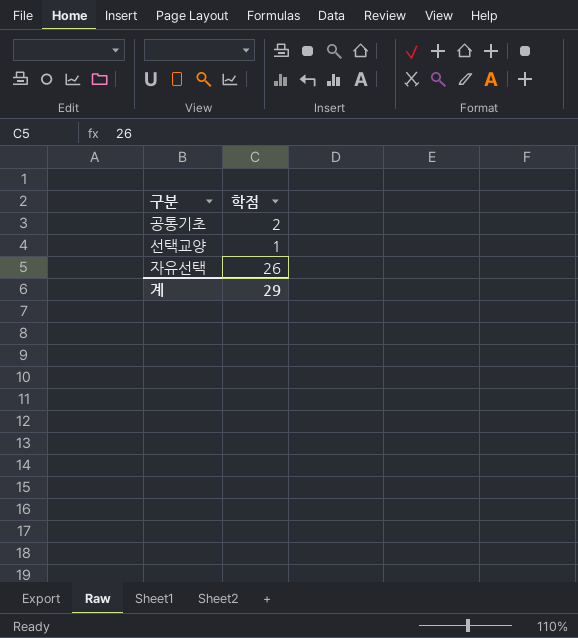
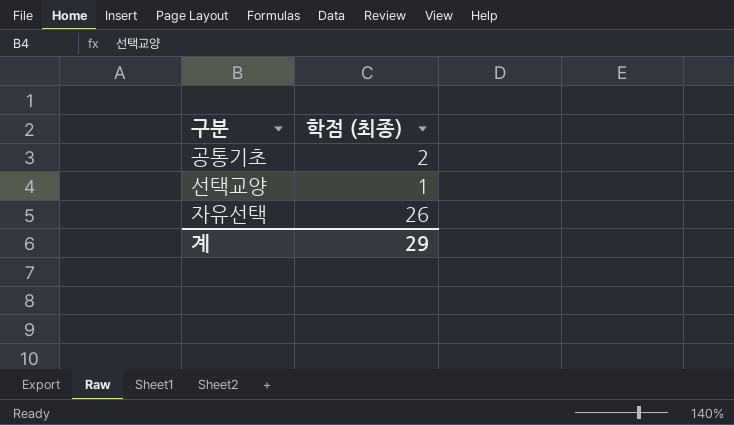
column name: 학점 -> 학점 (최종)

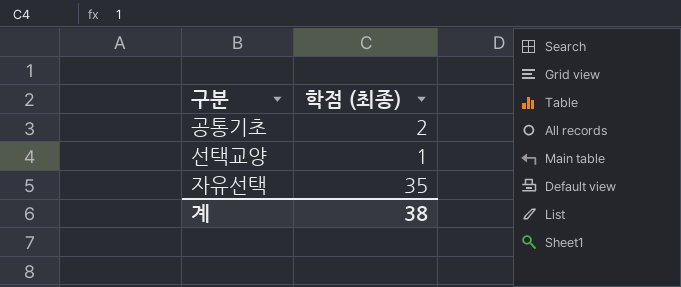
자유선택 | 학점 (최종): 26 -> 35
계 | 학점 (최종): 29 -> 38

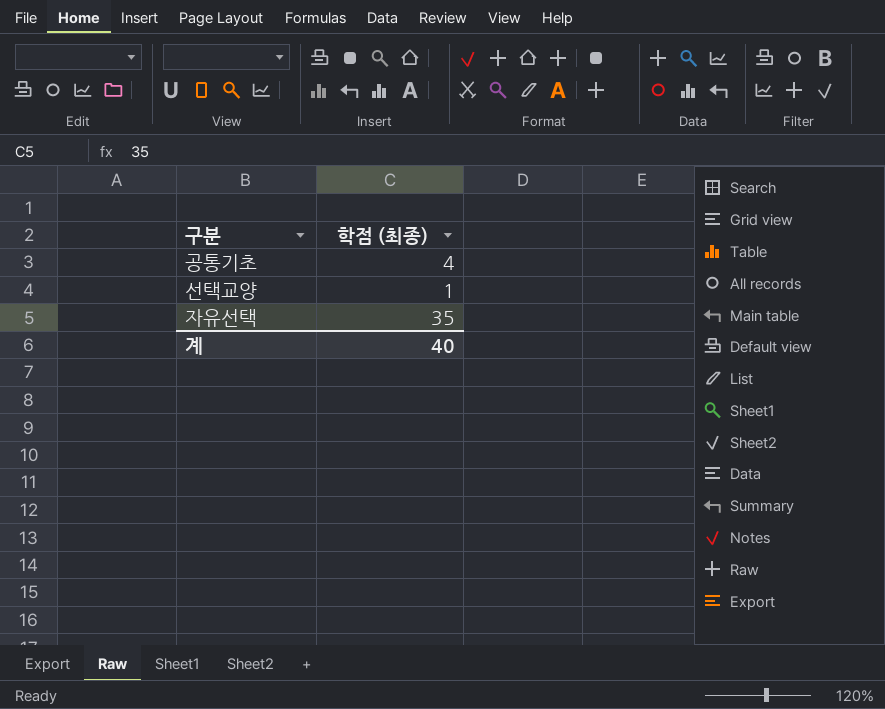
공통기초 | 학점 (최종): 2 -> 4
계 | 학점 (최종): 38 -> 40

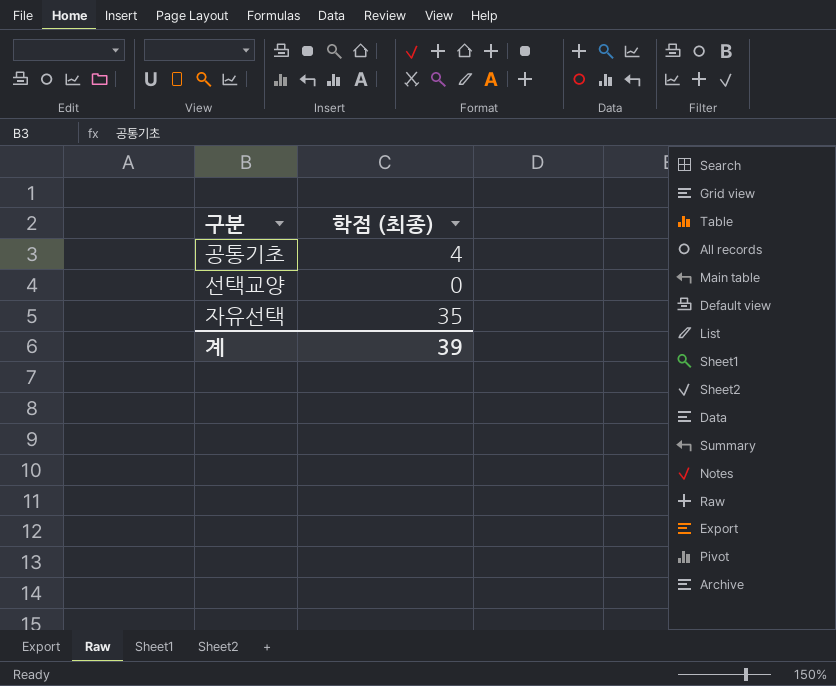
선택교양 | 학점 (최종): 1 -> 0
계 | 학점 (최종): 40 -> 39

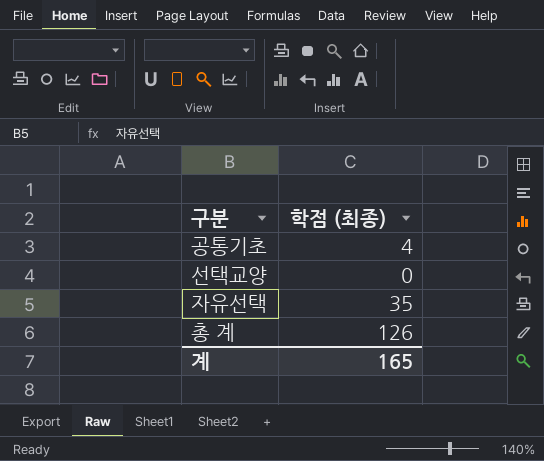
row 총 계: none -> 126
계 | 학점 (최종): 39 -> 165

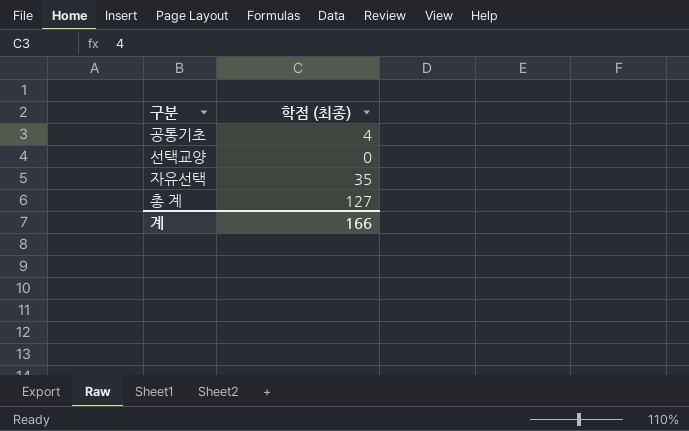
총 계 | 학점 (최종): 126 -> 127
계 | 학점 (최종): 165 -> 166

